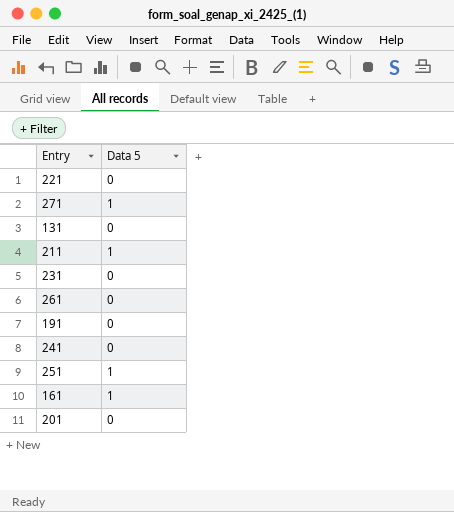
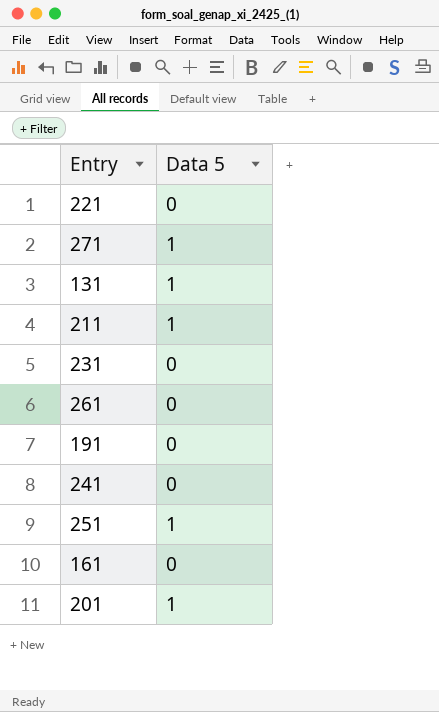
131 | Data 5: 0 -> 1
161 | Data 5: 1 -> 0
201 | Data 5: 0 -> 1

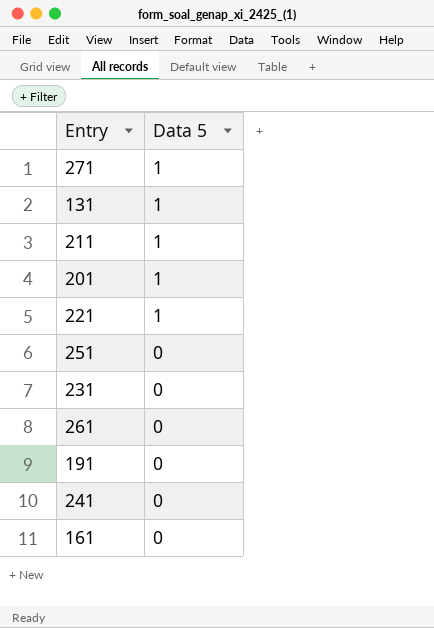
row order: none -> Data 5 descending
221 | Data 5: 0 -> 1
251 | Data 5: 1 -> 0

